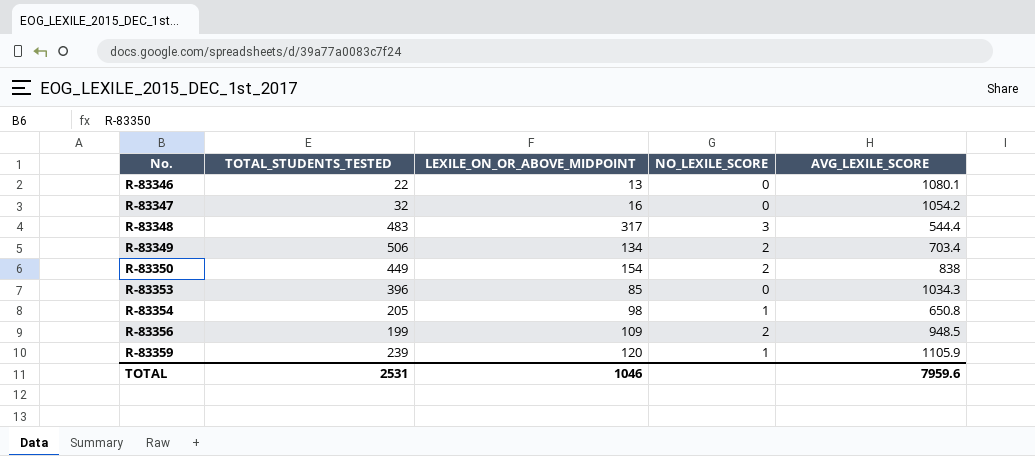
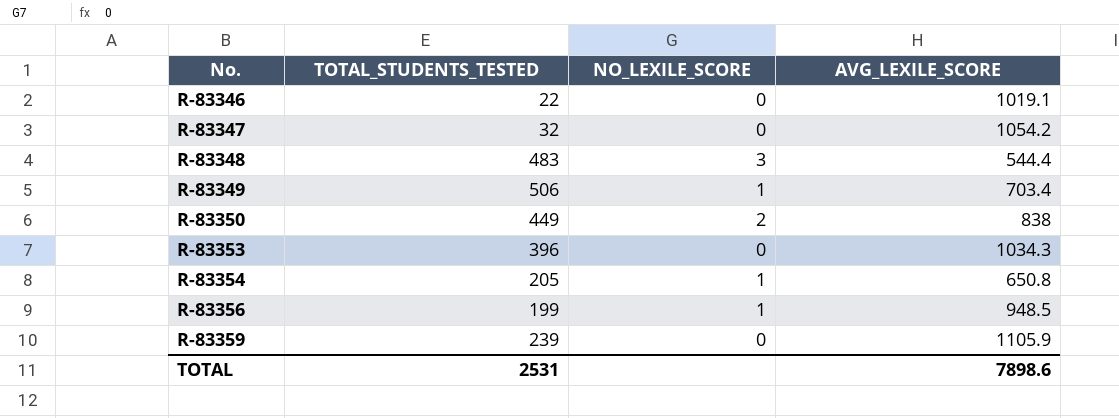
column LEXILE_ON_OR_ABOVE_MIDPOINT | position: 3 -> none
R-83346 | AVG_LEXILE_SCORE: 1080.1 -> 1019.1
R-83349 | NO_LEXILE_SCORE: 2 -> 1
R-83356 | NO_LEXILE_SCORE: 2 -> 1
R-83359 | NO_LEXILE_SCORE: 1 -> 0
TOTAL | AVG_LEXILE_SCORE: 7959.6 -> 7898.6

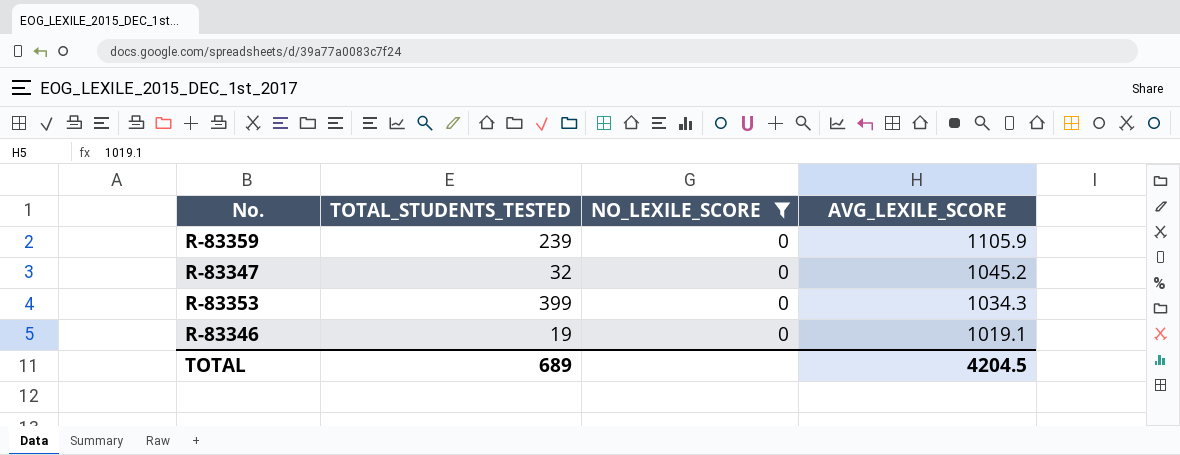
filter: none -> NO_LEXILE_SCORE = 0
row order: No. ascending -> AVG_LEXILE_SCORE descending
R-83347 | AVG_LEXILE_SCORE: 1054.2 -> 1045.2
R-83353 | TOTAL_STUDENTS_TESTED: 396 -> 399
R-83346 | TOTAL_STUDENTS_TESTED: 22 -> 19
TOTAL | TOTAL_STUDENTS_TESTED: 2531 -> 689
TOTAL | AVG_LEXILE_SCORE: 7898.6 -> 4204.5

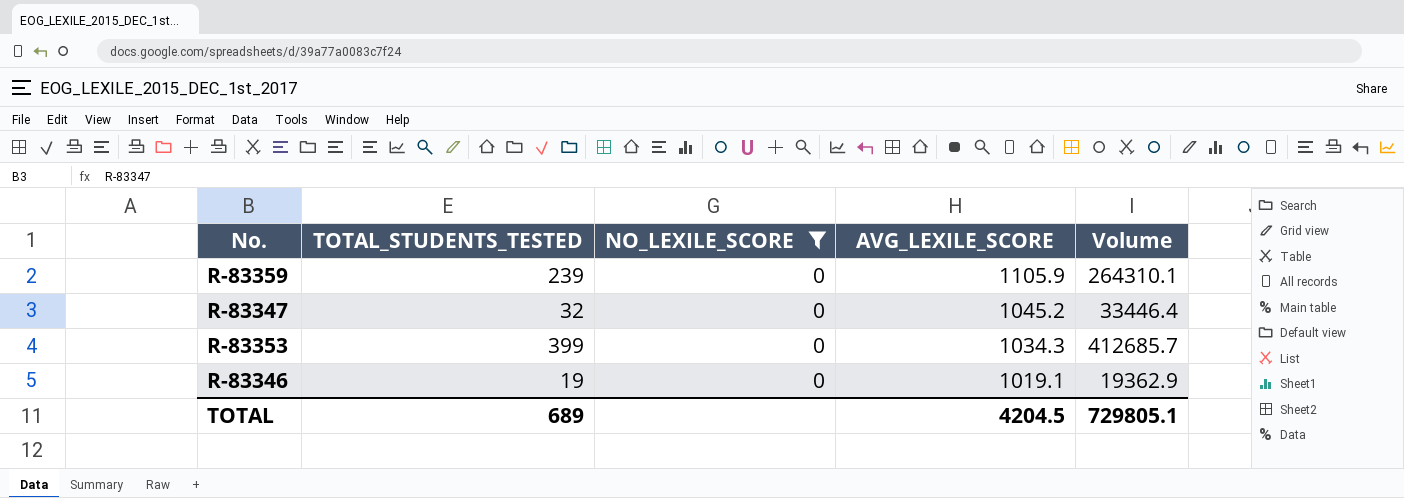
column Volume | formula: none -> [TOTAL_STUDENTS_TESTED] * [AVG_LEXILE_SCORE]

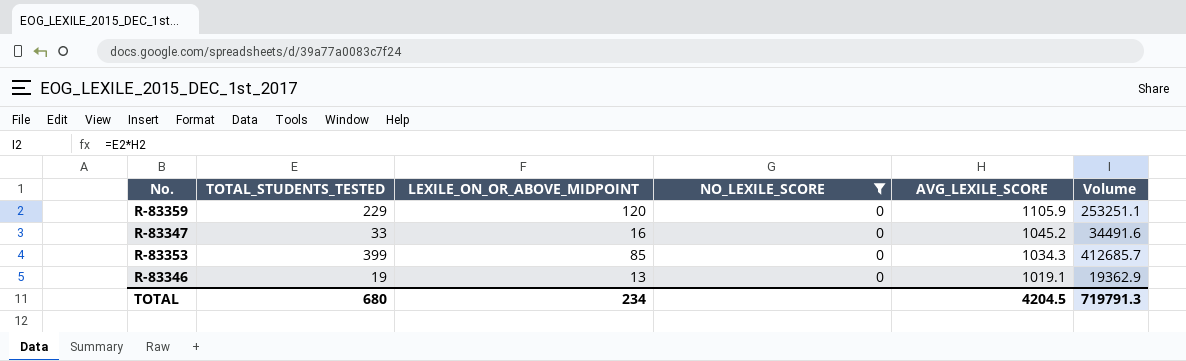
column LEXILE_ON_OR_ABOVE_MIDPOINT | position: none -> 3
R-83359 | TOTAL_STUDENTS_TESTED: 239 -> 229
R-83359 | Volume: 264310.1 -> 253251.1
R-83347 | TOTAL_STUDENTS_TESTED: 32 -> 33
R-83347 | Volume: 33446.4 -> 34491.6
TOTAL | TOTAL_STUDENTS_TESTED: 689 -> 680
TOTAL | Volume: 729805.1 -> 719791.3

